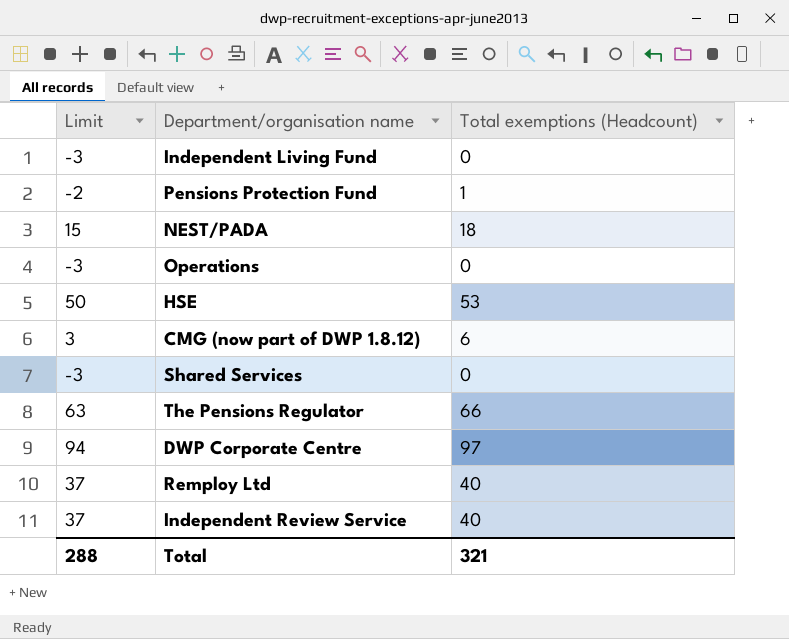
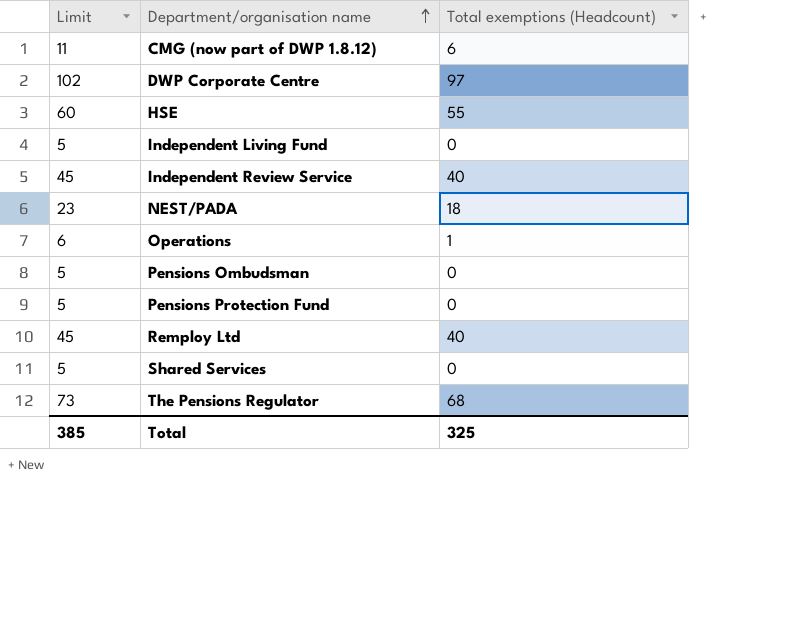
row order: none -> Department/organisation name ascending
column Limit | formula: [Total exemptions (Headcount)] - 3 -> [Total exemptions (Headcount)] + 5
HSE | Total exemptions (Headcount): 53 -> 55
Operations | Total exemptions (Headcount): 0 -> 1
row Pensions Ombudsman: none -> 5 | 0
Pensions Protection Fund | Total exemptions (Headcount): 1 -> 0
The Pensions Regulator | Total exemptions (Headcount): 66 -> 68
Total | Limit: 288 -> 385
Total | Total exemptions (Headcount): 321 -> 325

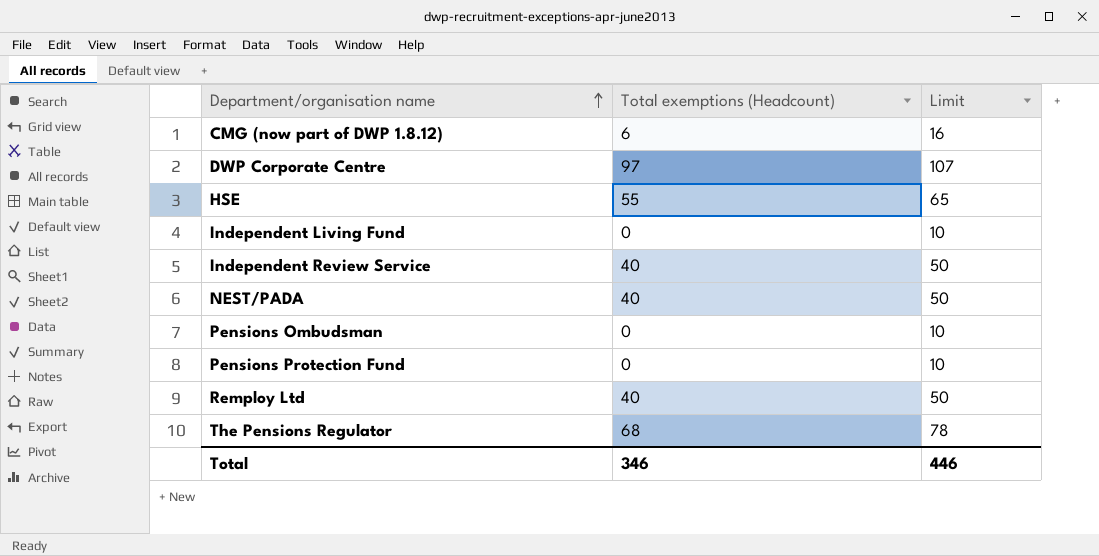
column Limit | formula: [Total exemptions (Headcount)] + 5 -> [Total exemptions (Headcount)] + 10
column Limit | position: 1 -> 3
row Operations: 6 | 1 -> none
row Shared Services: 5 | 0 -> none
NEST/PADA | Total exemptions (Headcount): 18 -> 40
Total | Total exemptions (Headcount): 325 -> 346
Total | Limit: 385 -> 446

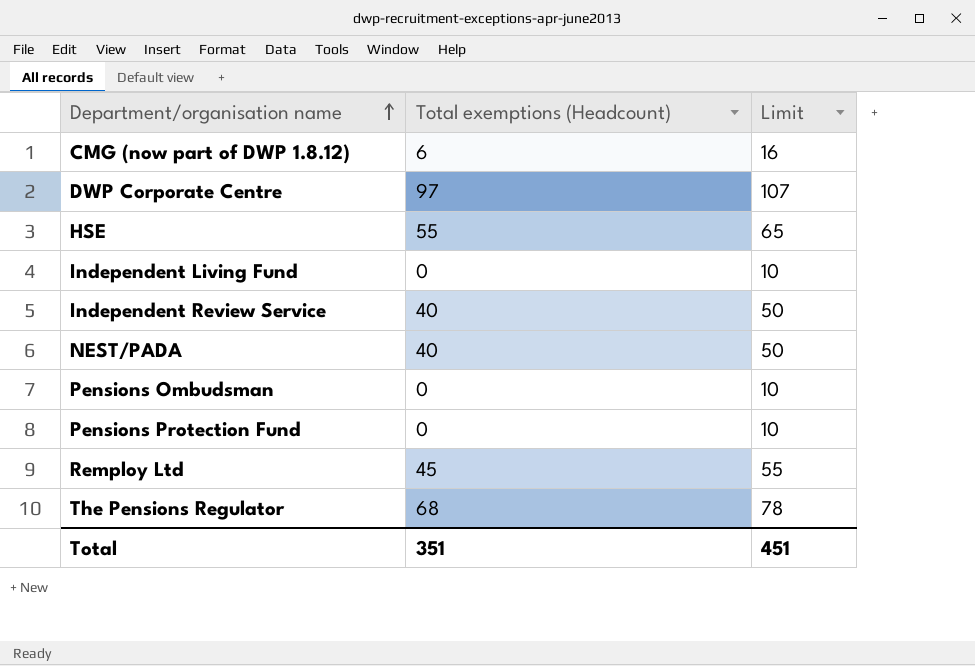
Remploy Ltd | Total exemptions (Headcount): 40 -> 45
Remploy Ltd | Limit: 50 -> 55
Total | Total exemptions (Headcount): 346 -> 351
Total | Limit: 446 -> 451

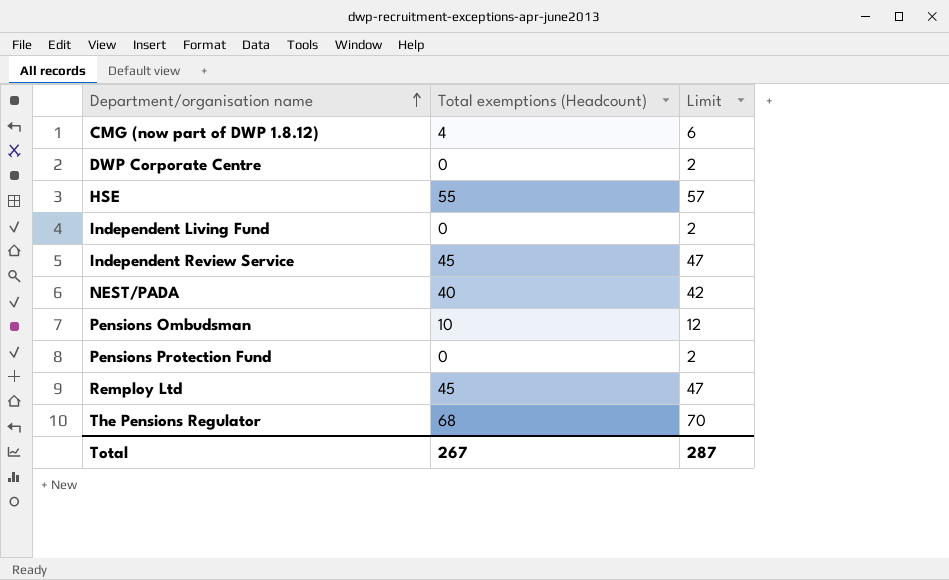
column Limit | formula: [Total exemptions (Headcount)] + 10 -> [Total exemptions (Headcount)] + 2
CMG (now part of DWP 1.8.12) | Total exemptions (Headcount): 6 -> 4
DWP Corporate Centre | Total exemptions (Headcount): 97 -> 0
Independent Review Service | Total exemptions (Headcount): 40 -> 45
Pensions Ombudsman | Total exemptions (Headcount): 0 -> 10
Total | Total exemptions (Headcount): 351 -> 267
Total | Limit: 451 -> 287

